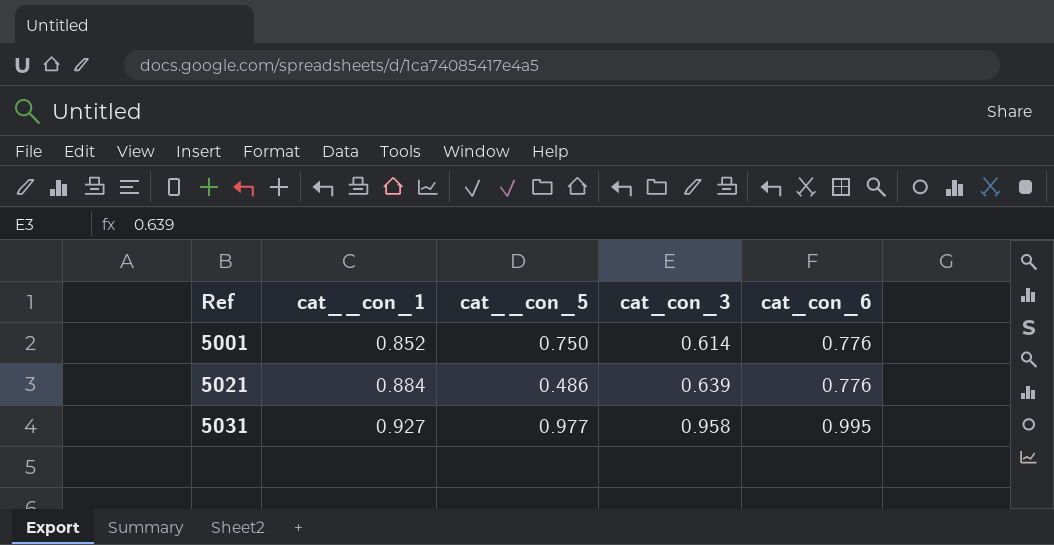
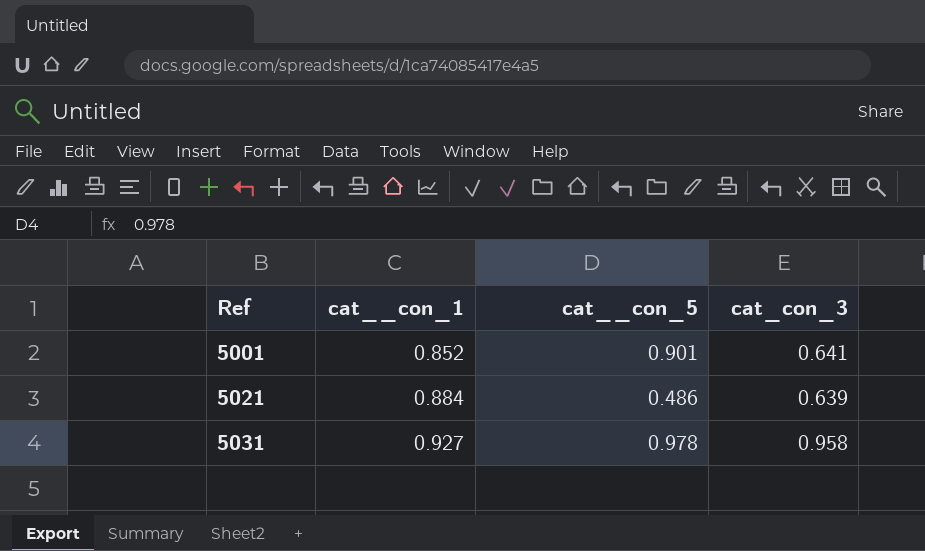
column cat_con_6 | position: 5 -> none
5001 | cat__con_5: 0.750 -> 0.901
5001 | cat_con_3: 0.614 -> 0.641
5031 | cat__con_5: 0.977 -> 0.978

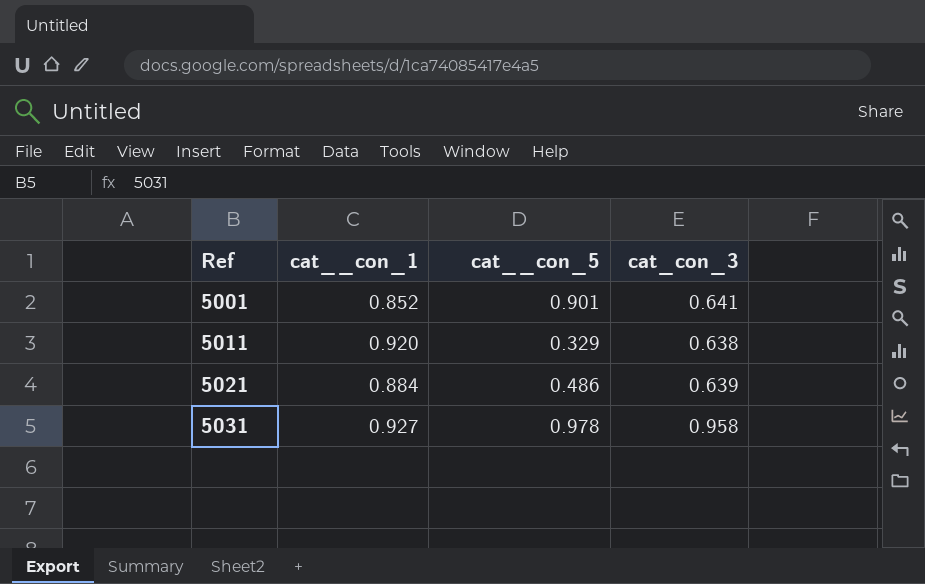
row 5011: none -> 0.920 | 0.329 | 0.638

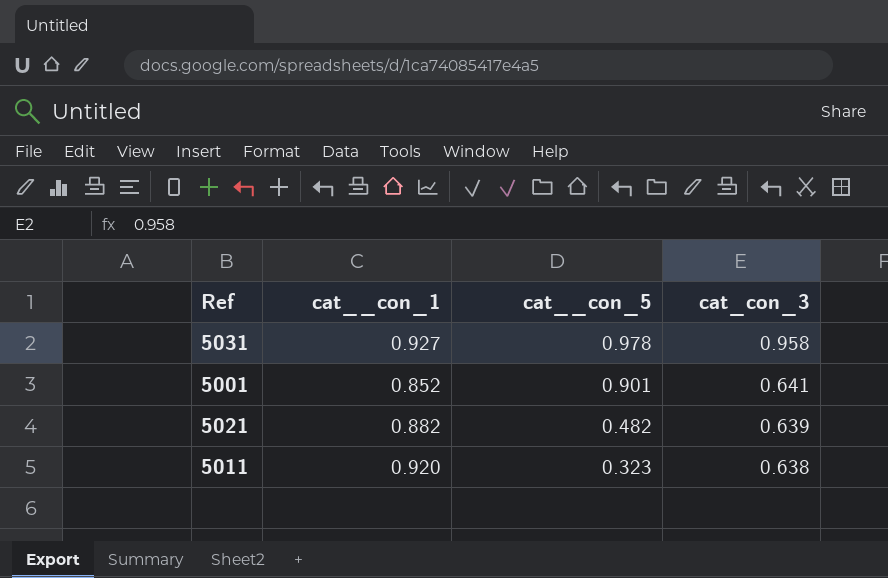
row order: Ref ascending -> cat__con_5 descending
5021 | cat__con_1: 0.884 -> 0.882
5021 | cat__con_5: 0.486 -> 0.482
5011 | cat__con_5: 0.329 -> 0.323

